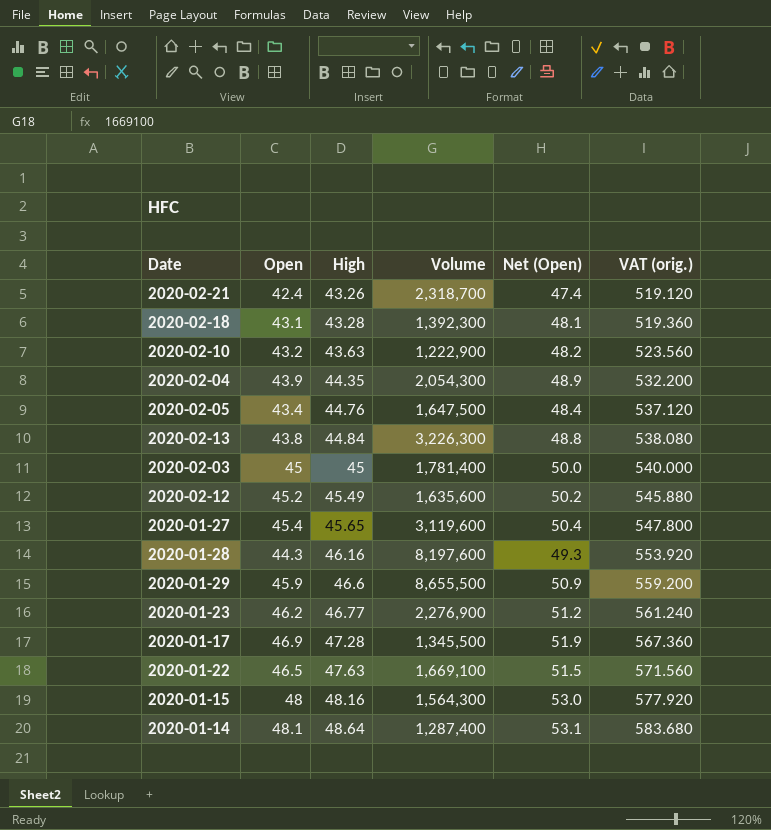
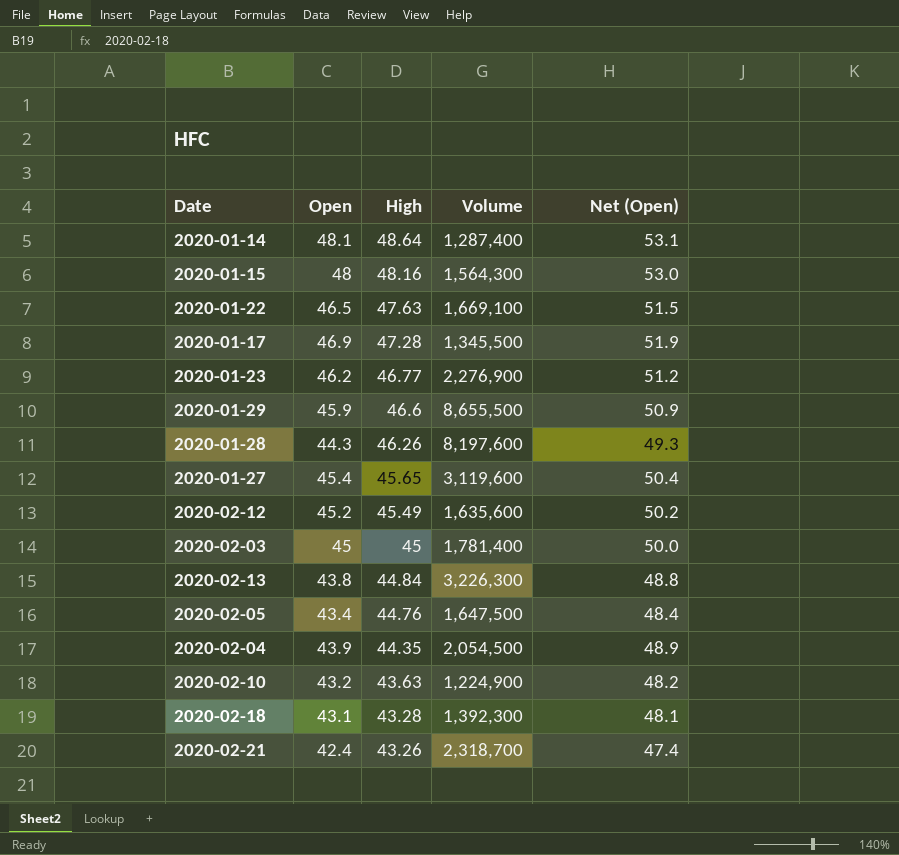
row order: High ascending -> High descending
column VAT (orig.) | formula: [High] * 12 -> none
2020-01-28 | High: 46.16 -> 46.26
2020-02-04 | Volume: 2,054,300 -> 2,054,500
2020-02-10 | Volume: 1,222,900 -> 1,224,900

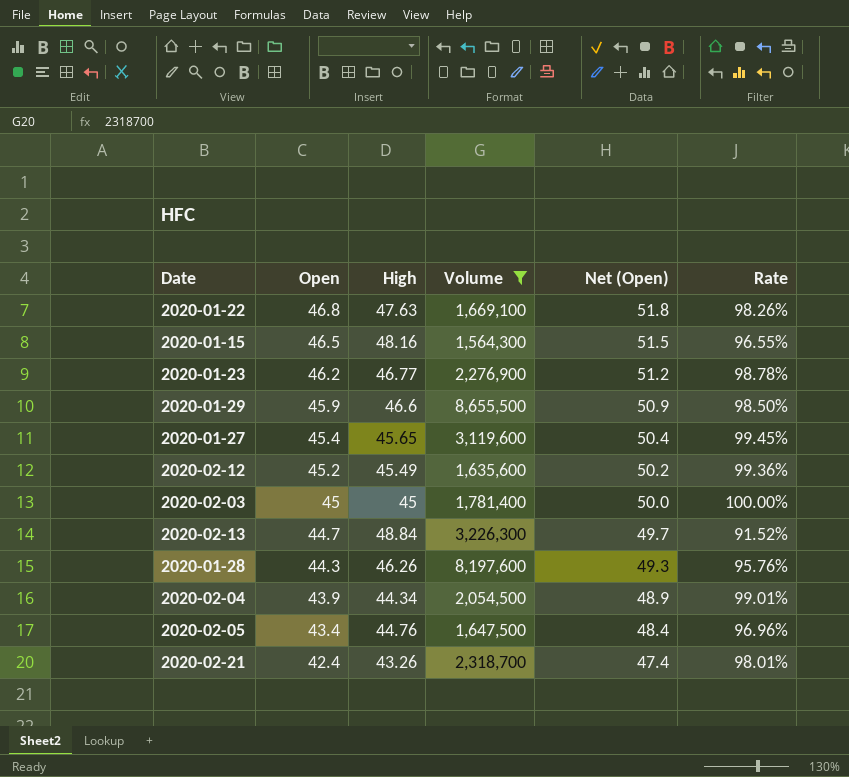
filter: none -> Volume >= 1,564,300
row order: High descending -> Open descending
column Rate | formula: none -> [Open] / [High]
2020-01-22 | Open: 46.5 -> 46.8
2020-01-22 | Net (Open): 51.5 -> 51.8
2020-01-15 | Open: 48 -> 46.5
2020-01-15 | Net (Open): 53.0 -> 51.5
2020-02-13 | Open: 43.8 -> 44.7
2020-02-13 | High: 44.84 -> 48.84
2020-02-13 | Net (Open): 48.8 -> 49.7
2020-02-04 | High: 44.35 -> 44.34

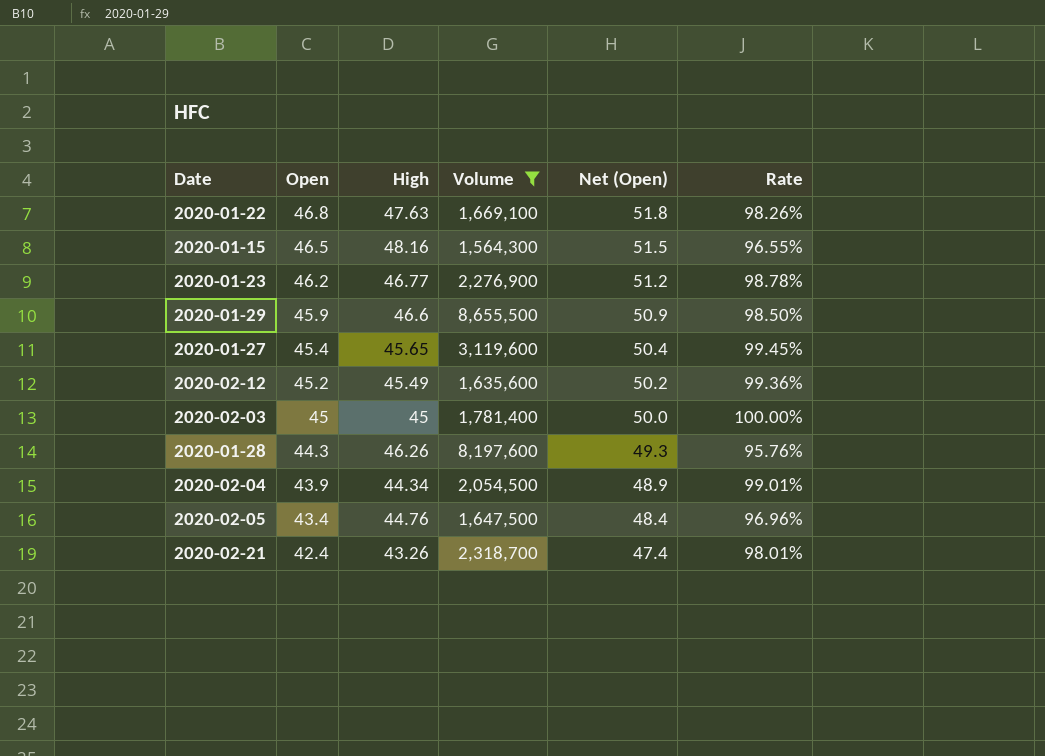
row 2020-02-13: 44.7 | 48.84 | 3,226,300 | 49.7 | 91.52% -> none

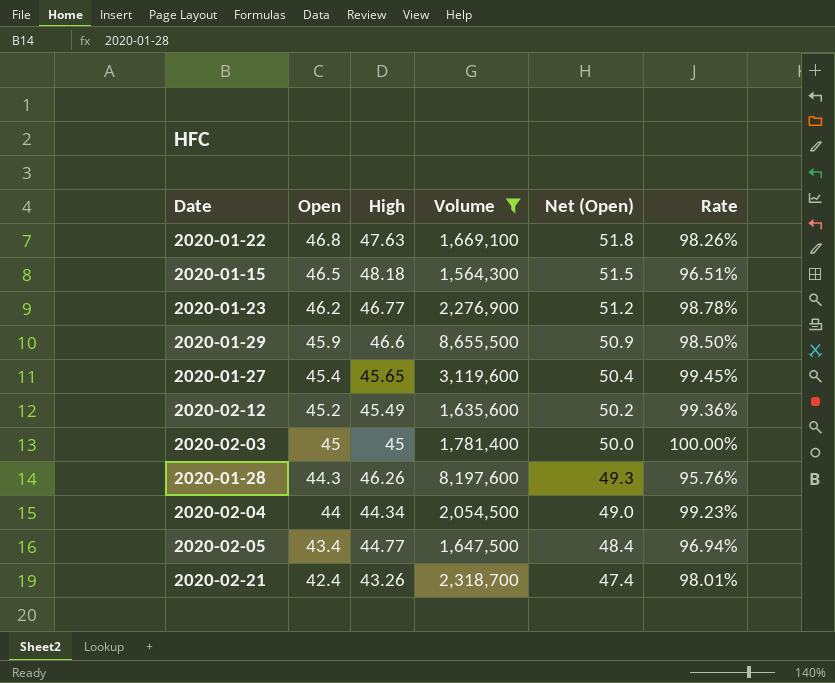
2020-01-15 | High: 48.16 -> 48.18
2020-01-15 | Rate: 96.55% -> 96.51%
2020-02-04 | Open: 43.9 -> 44
2020-02-04 | Net (Open): 48.9 -> 49.0
2020-02-04 | Rate: 99.01% -> 99.23%
2020-02-05 | High: 44.76 -> 44.77
2020-02-05 | Rate: 96.96% -> 96.94%

